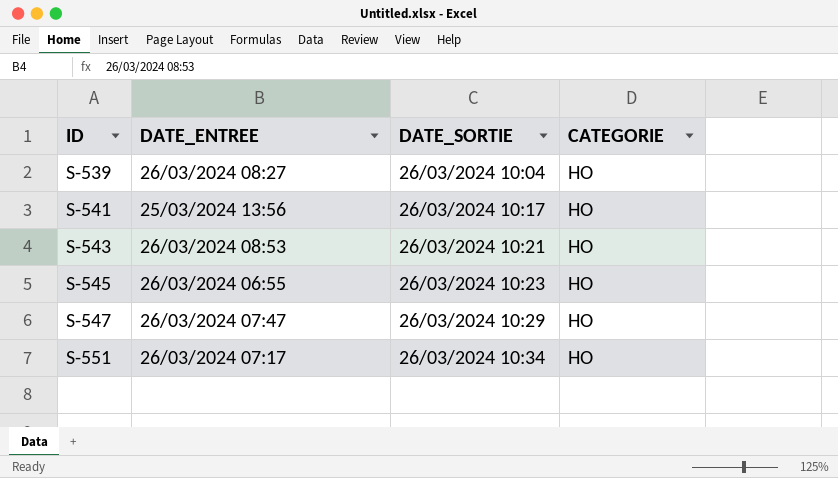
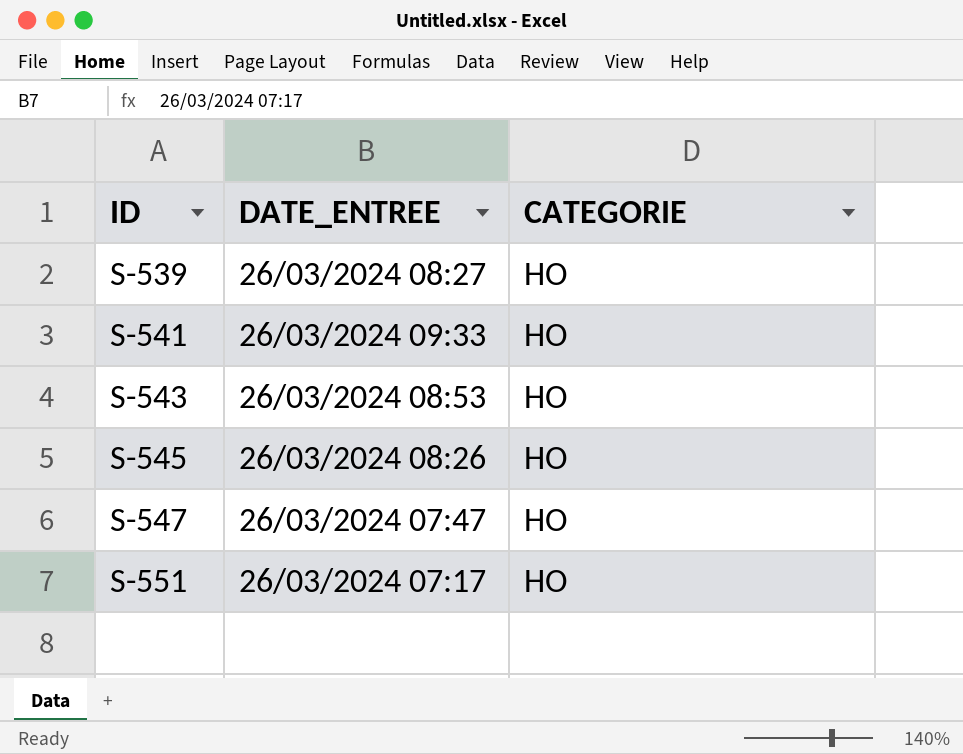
column DATE_SORTIE | position: 3 -> none
S-541 | DATE_ENTREE: 25/03/2024 13:56 -> 26/03/2024 09:33
S-545 | DATE_ENTREE: 26/03/2024 06:55 -> 26/03/2024 08:26

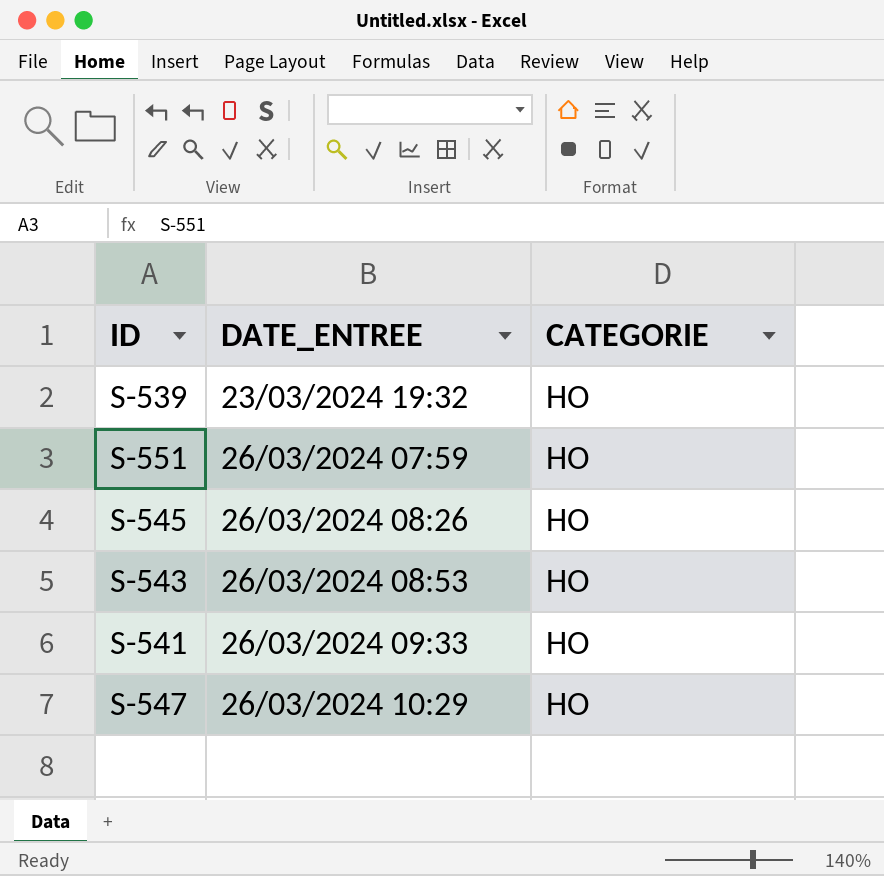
row order: ID ascending -> DATE_ENTREE ascending
S-539 | DATE_ENTREE: 26/03/2024 08:27 -> 23/03/2024 19:32
S-551 | DATE_ENTREE: 26/03/2024 07:17 -> 26/03/2024 07:59
S-547 | DATE_ENTREE: 26/03/2024 07:47 -> 26/03/2024 10:29

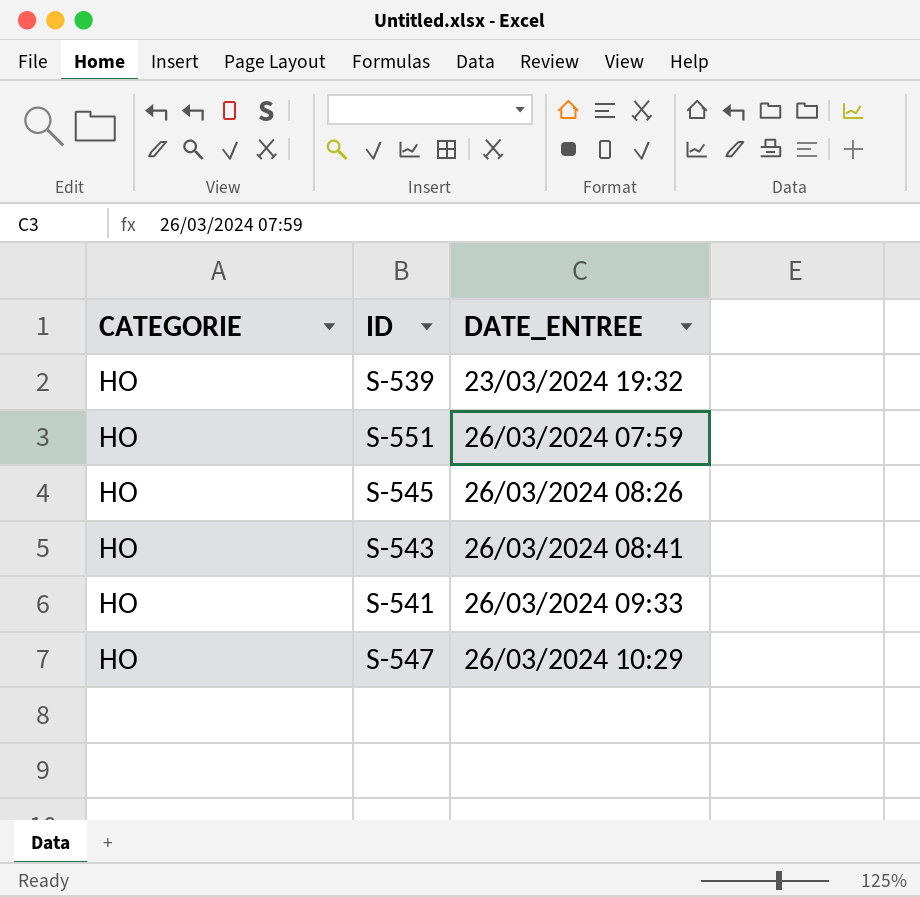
column CATEGORIE | position: 3 -> 1
S-543 | DATE_ENTREE: 26/03/2024 08:53 -> 26/03/2024 08:41

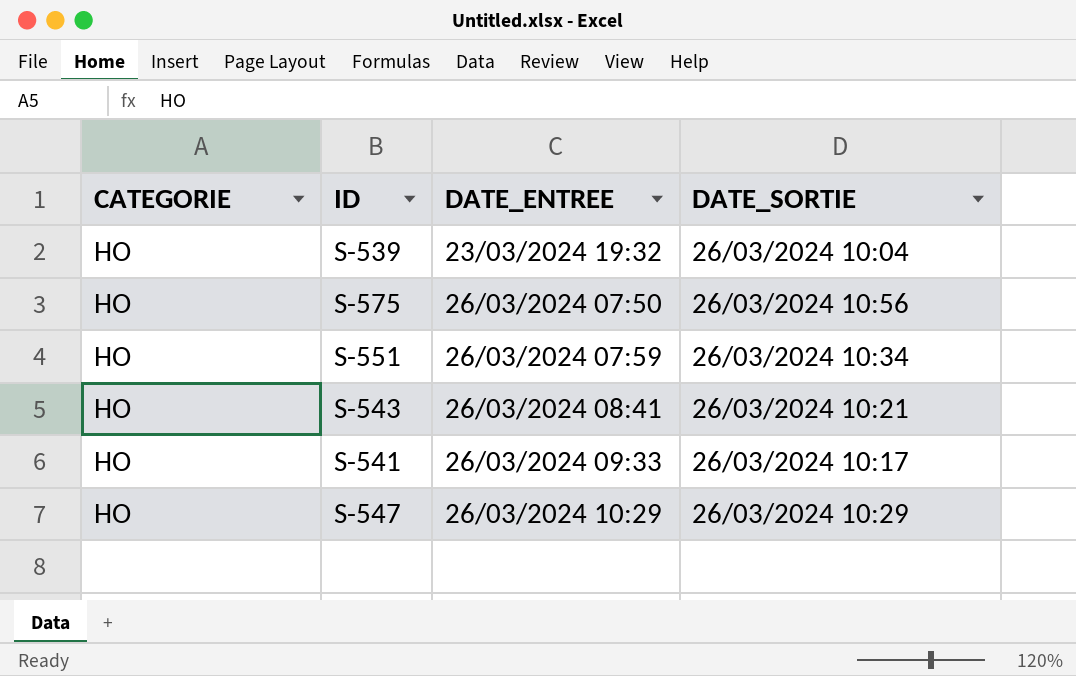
column DATE_SORTIE | position: none -> 4
row S-545: HO | 26/03/2024 08:26 -> none
row S-575: none -> HO | 26/03/2024 07:50 | 26/03/2024 10:56

